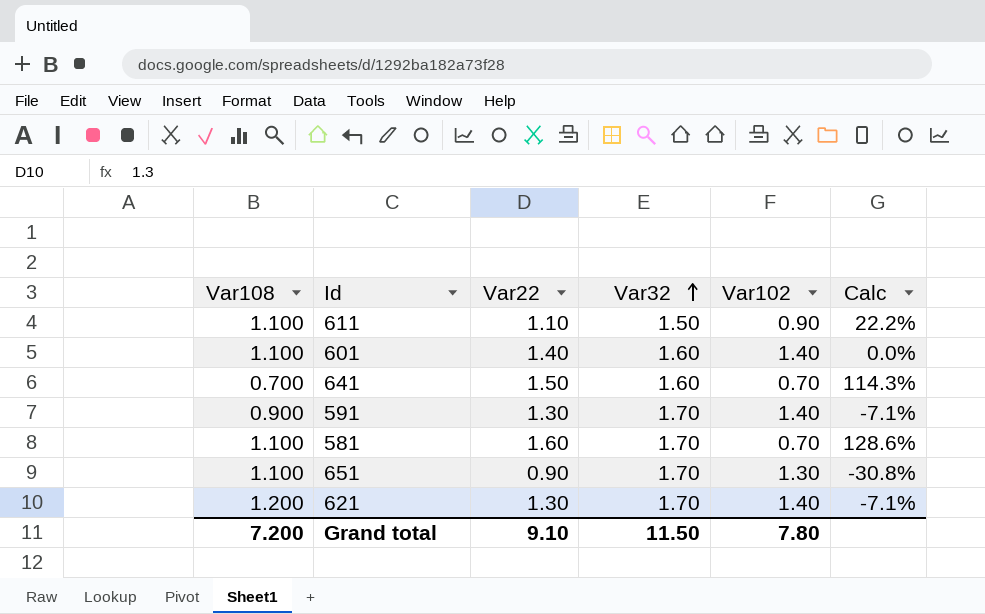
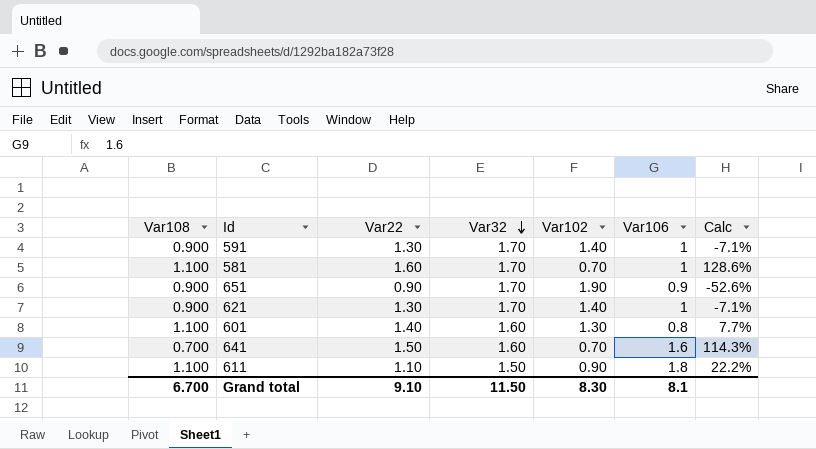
row order: Var32 ascending -> Var32 descending
column Var106 | position: none -> 6
651 | Var108: 1.100 -> 0.900
651 | Var102: 1.30 -> 1.90
651 | Calc: -30.8% -> -52.6%
621 | Var108: 1.200 -> 0.900
601 | Var102: 1.40 -> 1.30
601 | Calc: 0.0% -> 7.7%
Grand total | Var108: 7.200 -> 6.700
Grand total | Var102: 7.80 -> 8.30

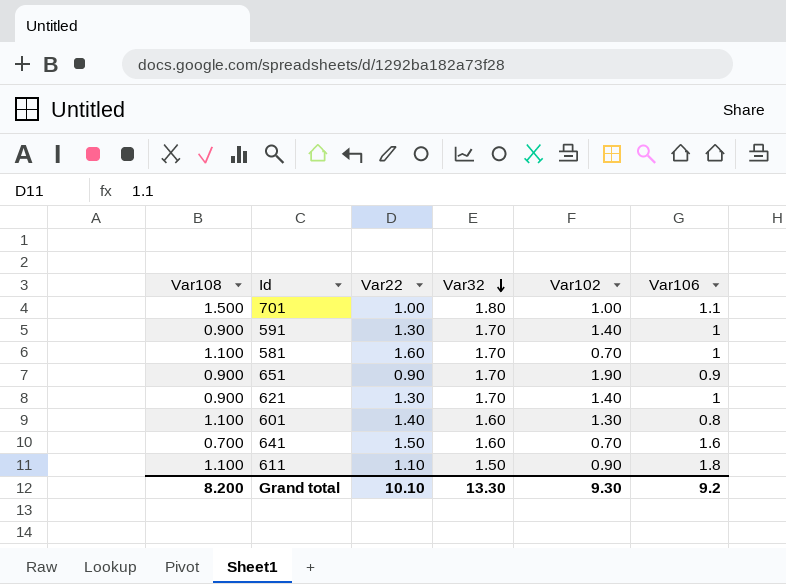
column Calc | formula: ([Var22] - [Var102]) / [Var102] -> none
row 701: none -> 1.500 | 1.00 | 1.80 | 1.00 | 1.1
Grand total | Var108: 6.700 -> 8.200
Grand total | Var22: 9.10 -> 10.10
Grand total | Var32: 11.50 -> 13.30
Grand total | Var102: 8.30 -> 9.30
Grand total | Var106: 8.1 -> 9.2

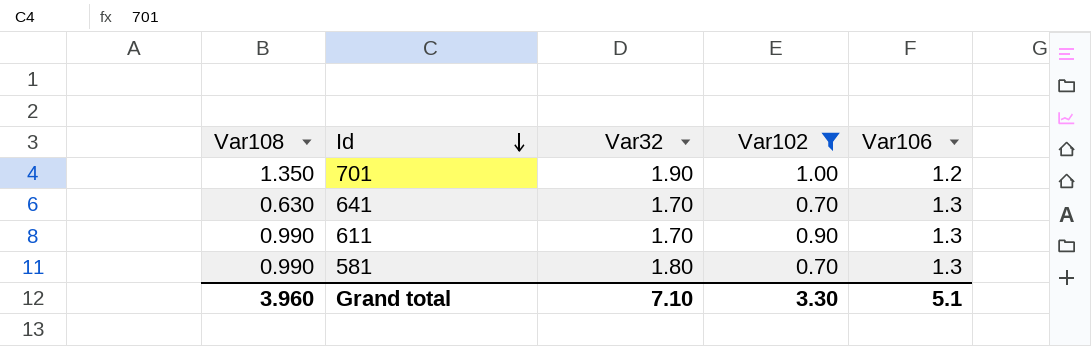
filter: none -> Var102 <= 1.00
row order: Var32 descending -> Id descending
column Var22 | position: 3 -> none
701 | Var108: 1.500 -> 1.350
701 | Var32: 1.80 -> 1.90
701 | Var106: 1.1 -> 1.2
641 | Var108: 0.700 -> 0.630
641 | Var32: 1.60 -> 1.70
641 | Var106: 1.6 -> 1.3
611 | Var108: 1.100 -> 0.990
611 | Var32: 1.50 -> 1.70
611 | Var106: 1.8 -> 1.3
581 | Var108: 1.100 -> 0.990
581 | Var32: 1.70 -> 1.80
581 | Var106: 1 -> 1.3
Grand total | Var108: 8.200 -> 3.960
Grand total | Var32: 13.30 -> 7.10
Grand total | Var102: 9.30 -> 3.30
Grand total | Var106: 9.2 -> 5.1

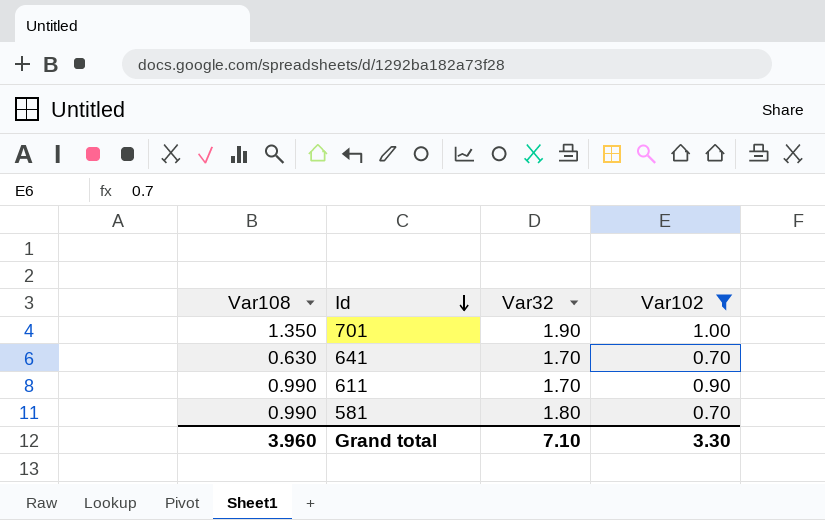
column Var106 | position: 5 -> none

